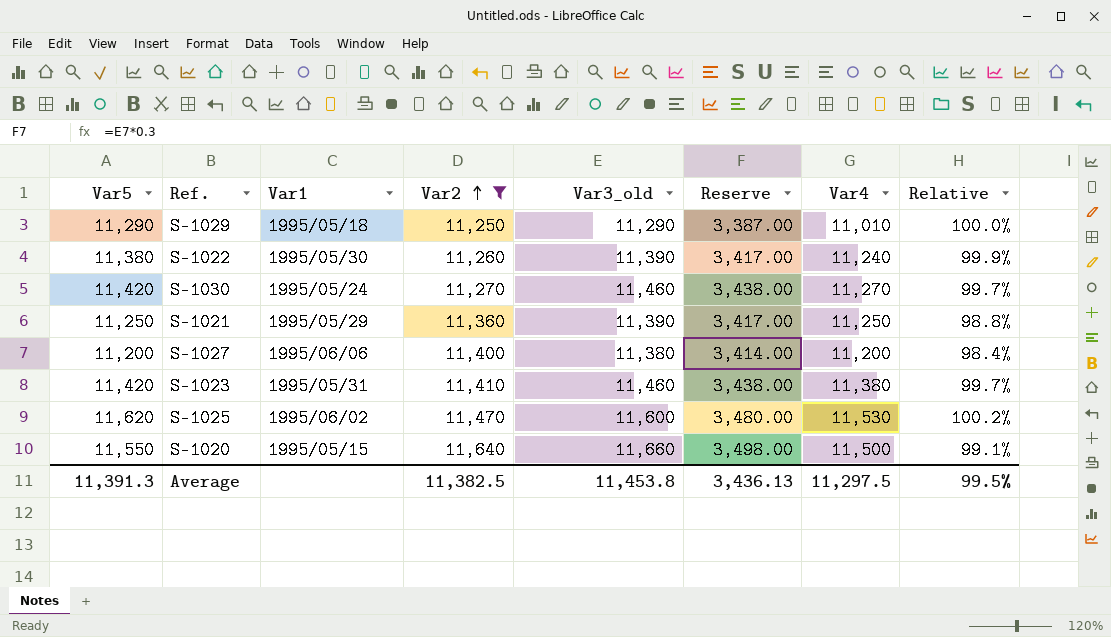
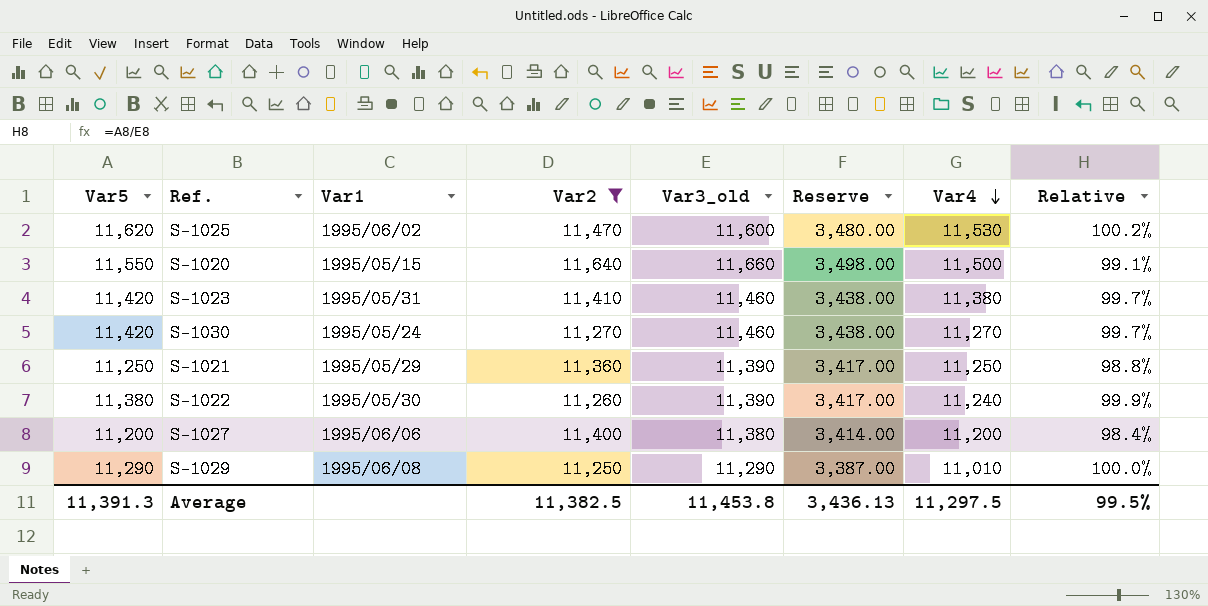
row order: Var2 ascending -> Var4 descending
S-1029 | Var1: 1995/05/18 -> 1995/06/08

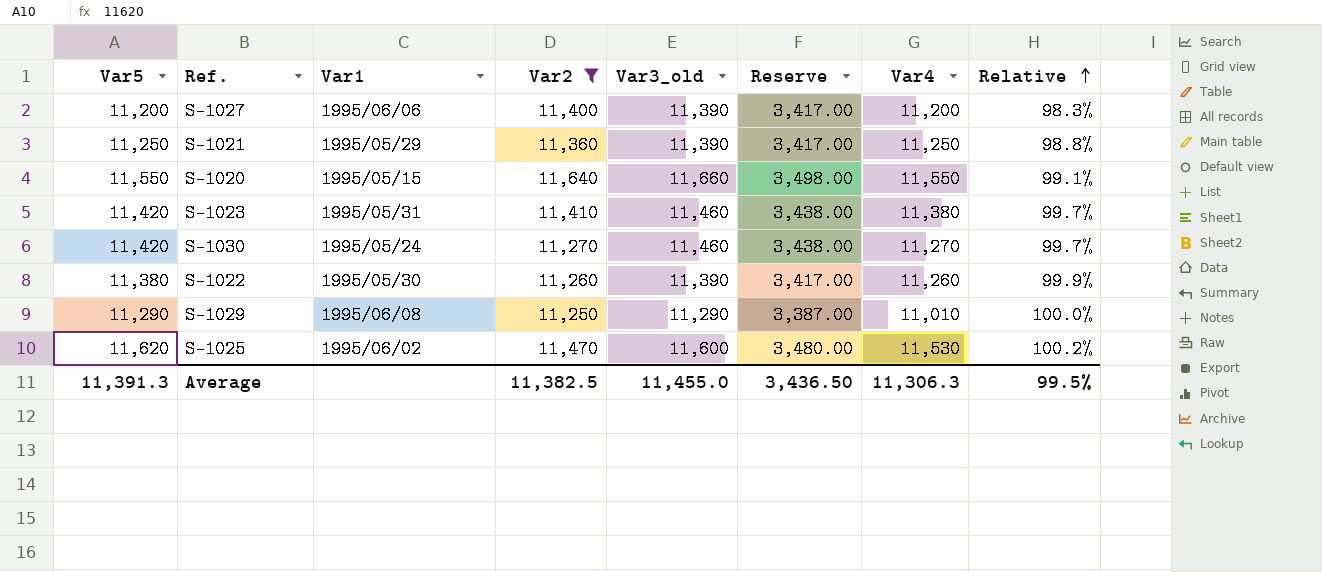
row order: Var4 descending -> Relative ascending
S-1027 | Var3_old: 11,380 -> 11,390
S-1027 | Reserve: 3,414.00 -> 3,417.00
S-1027 | Relative: 98.4% -> 98.3%
S-1020 | Var4: 11,500 -> 11,550
S-1022 | Var4: 11,240 -> 11,260
Average | Var3_old: 11,453.8 -> 11,455.0
Average | Reserve: 3,436.13 -> 3,436.50
Average | Var4: 11,297.5 -> 11,306.3

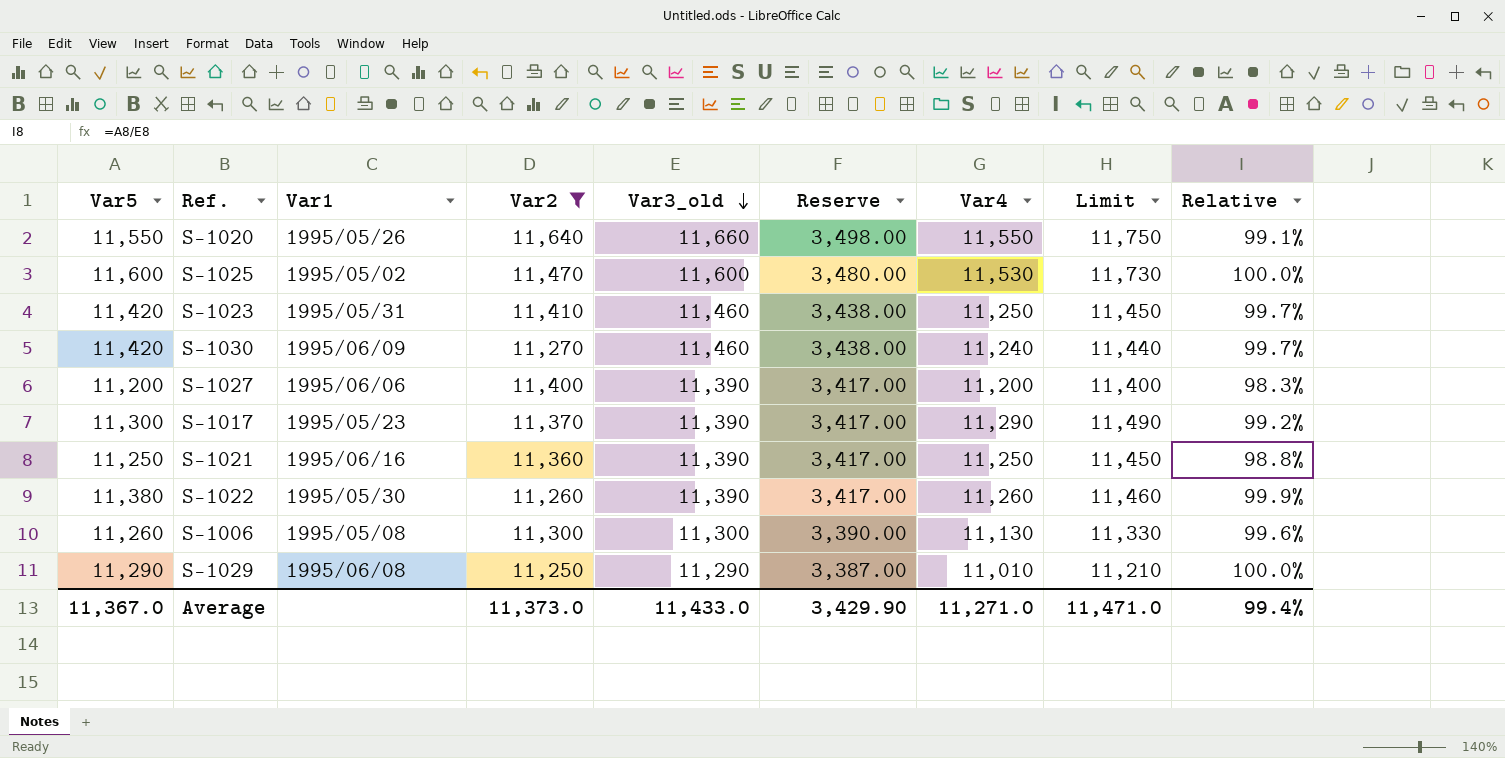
row order: Relative ascending -> Var3_old descending
column Limit | formula: none -> [Var4] + 200
S-1020 | Var1: 1995/05/15 -> 1995/05/26
S-1025 | Var5: 11,620 -> 11,600
S-1025 | Var1: 1995/06/02 -> 1995/05/02
S-1025 | Relative: 100.2% -> 100.0%
S-1023 | Var4: 11,380 -> 11,250
S-1030 | Var1: 1995/05/24 -> 1995/06/09
S-1030 | Var4: 11,270 -> 11,240
row S-1017: none -> 11,300 | 1995/05/23 | 11,370 | 11,390 | 3,417.00 | 11,290 | 11,490 | 99.2%
S-1021 | Var1: 1995/05/29 -> 1995/06/16
row S-1006: none -> 11,260 | 1995/05/08 | 11,300 | 11,300 | 3,390.00 | 11,130 | 11,330 | 99.6%
Average | Var5: 11,391.3 -> 11,367.0
Average | Var2: 11,382.5 -> 11,373.0
Average | Var3_old: 11,455.0 -> 11,433.0
Average | Reserve: 3,436.50 -> 3,429.90
Average | Var4: 11,306.3 -> 11,271.0
Average | Relative: 99.5% -> 99.4%

